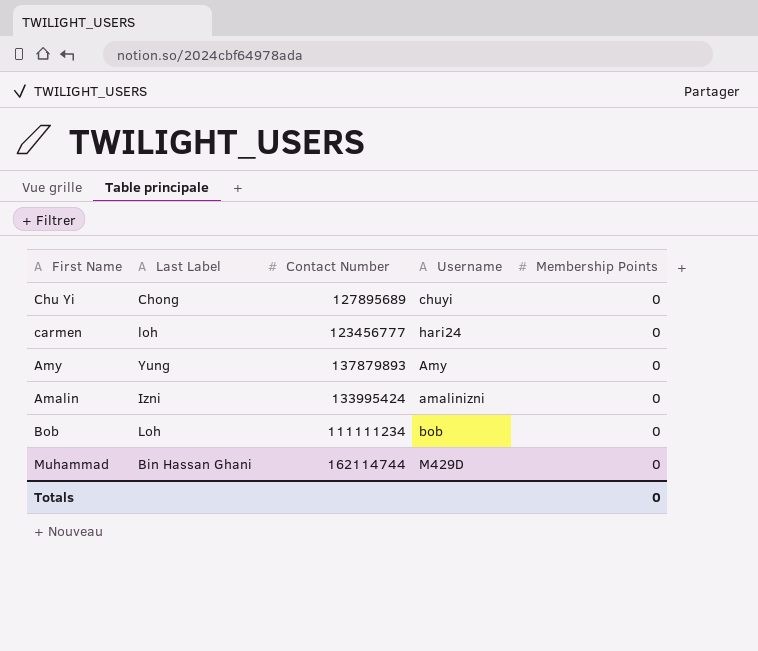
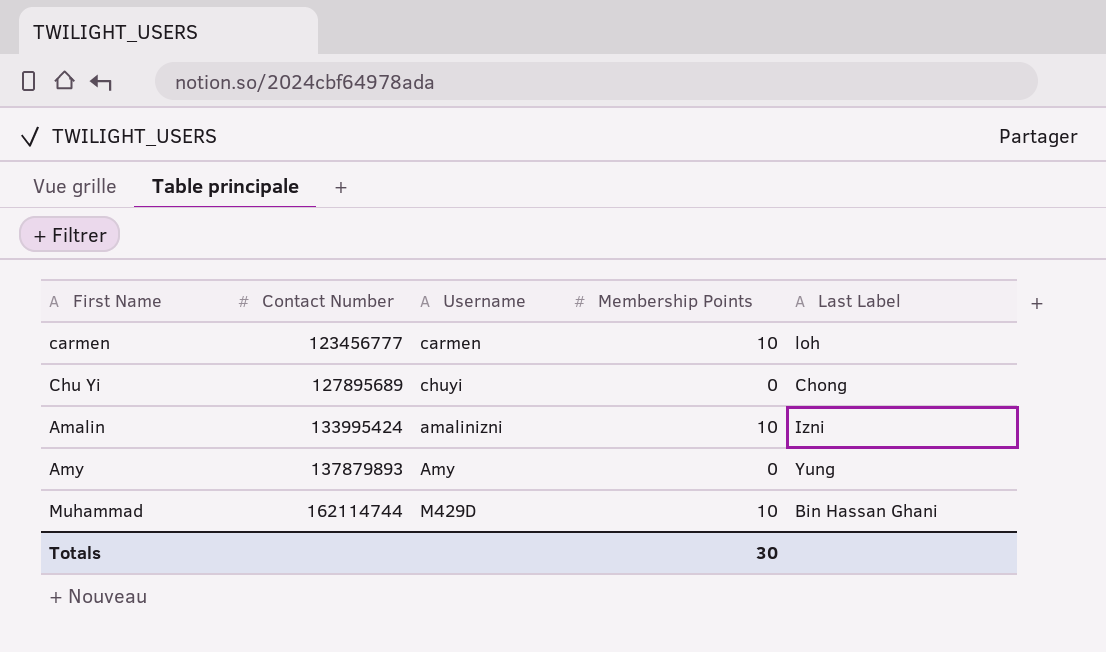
row order: none -> Contact Number ascending
column Last Label | position: 2 -> 5
row Bob: Loh | 111111234 | bob | 0 -> none
carmen | Username: hari24 -> carmen
carmen | Membership Points: 0 -> 10
Amalin | Membership Points: 0 -> 10
Muhammad | Membership Points: 0 -> 10
Totals | Membership Points: 0 -> 30

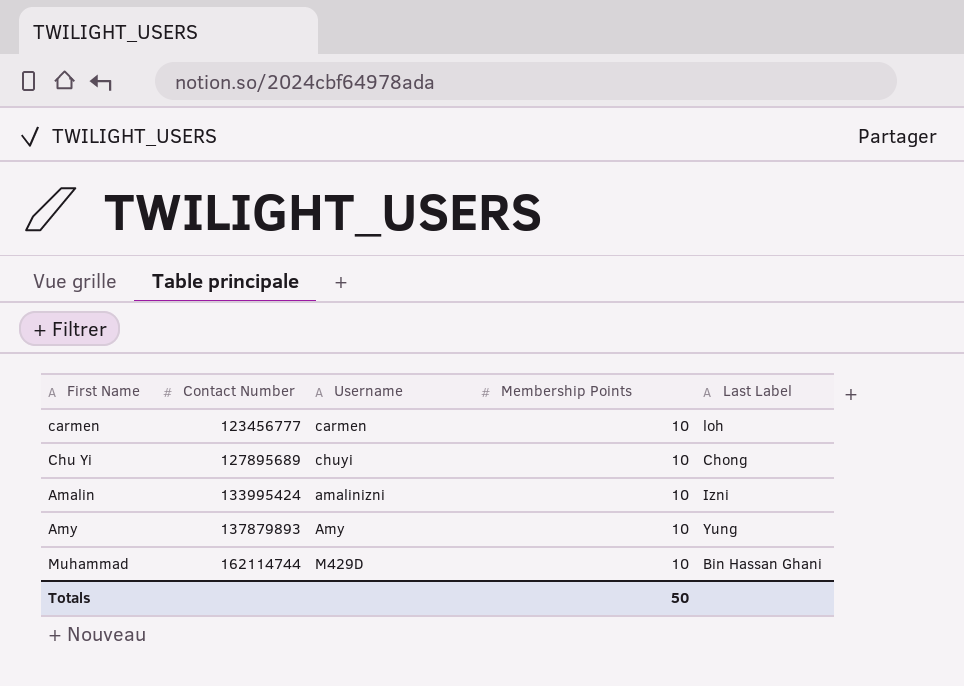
Chu Yi | Membership Points: 0 -> 10
Amy | Membership Points: 0 -> 10
Totals | Membership Points: 30 -> 50

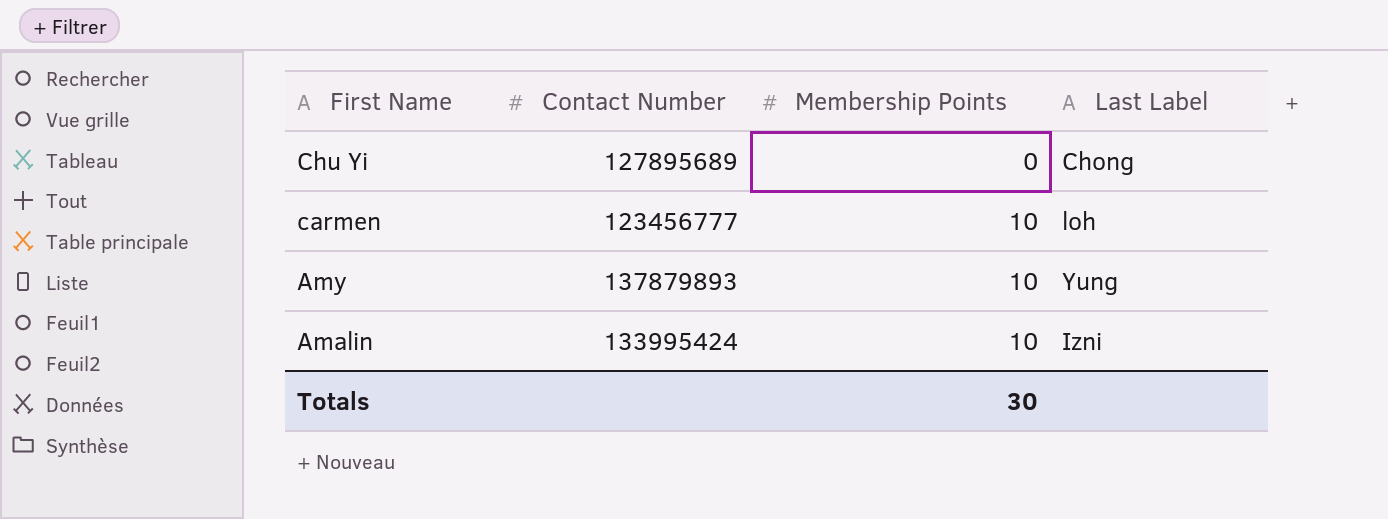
row order: Contact Number ascending -> First Name descending
column Username | position: 3 -> none
row Muhammad: 162114744 | M429D | 10 | Bin Hassan Ghani -> none
Chu Yi | Membership Points: 10 -> 0
Totals | Membership Points: 50 -> 30

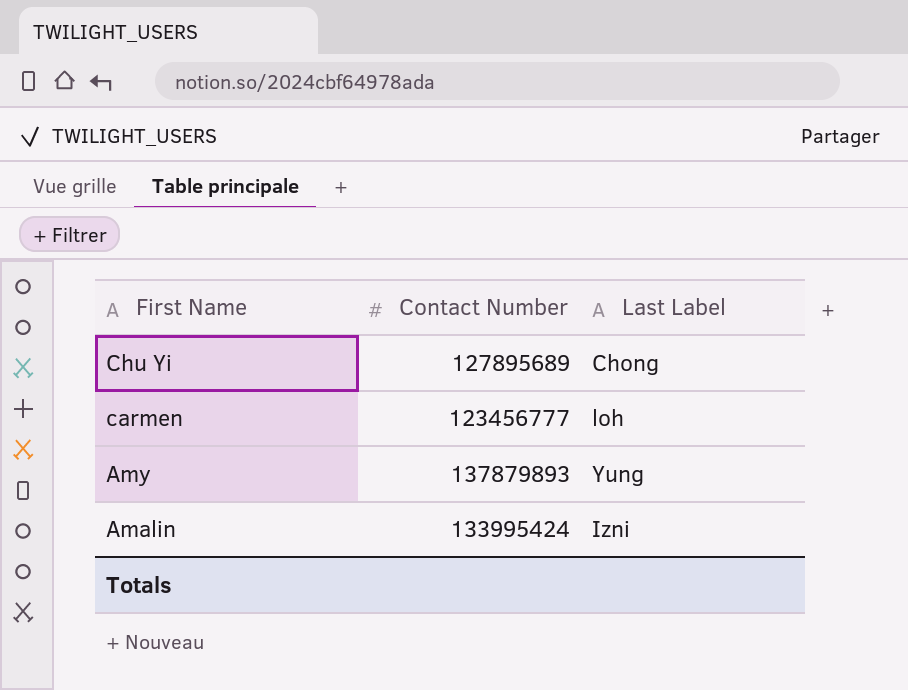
column Membership Points | position: 3 -> none

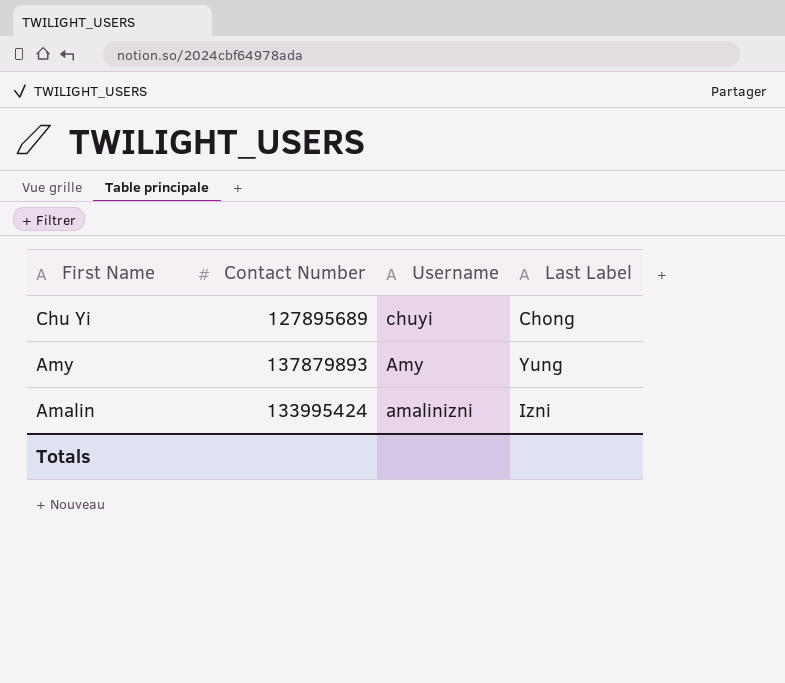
column Username | position: none -> 3
row carmen: 123456777 | loh -> none

